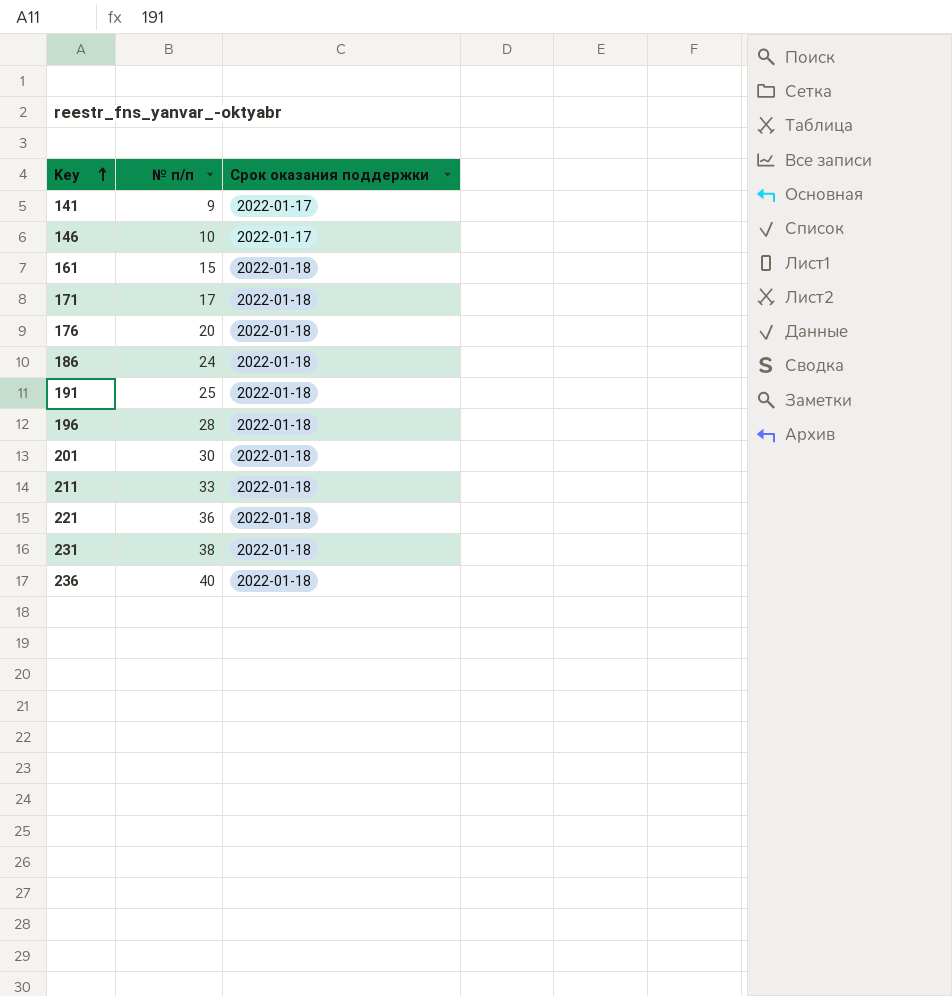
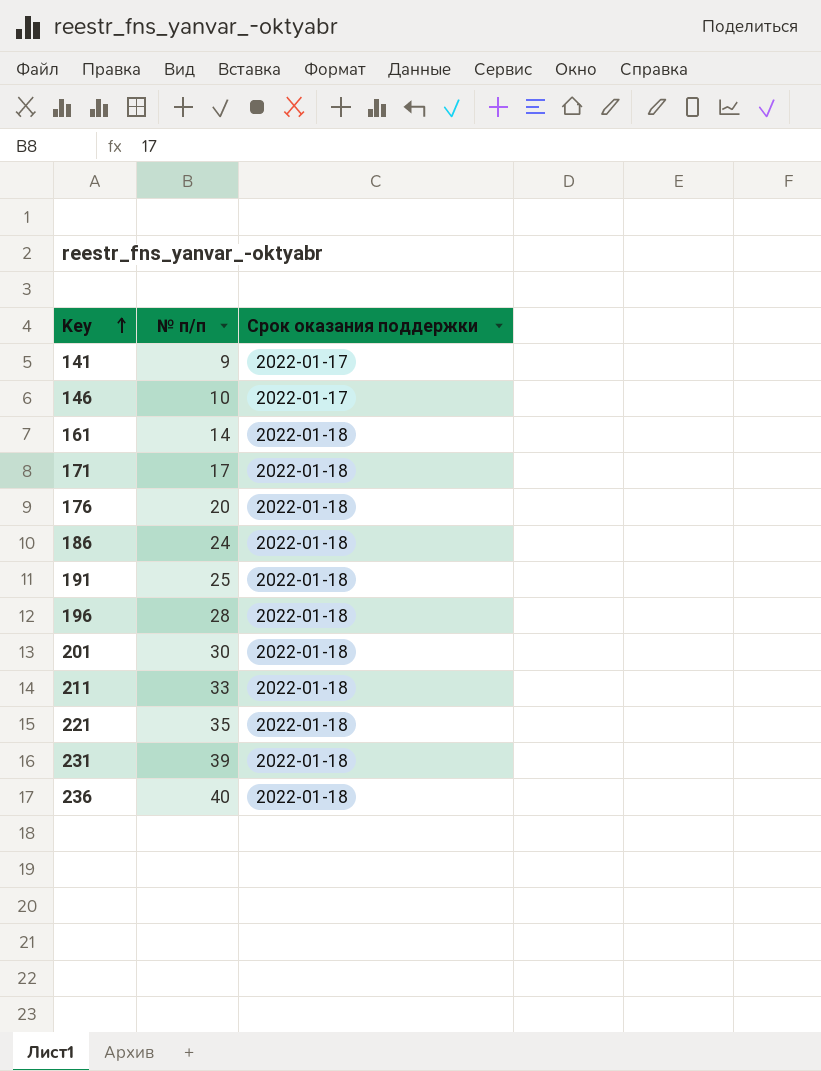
161 | № п/п: 15 -> 14
221 | № п/п: 36 -> 35
231 | № п/п: 38 -> 39

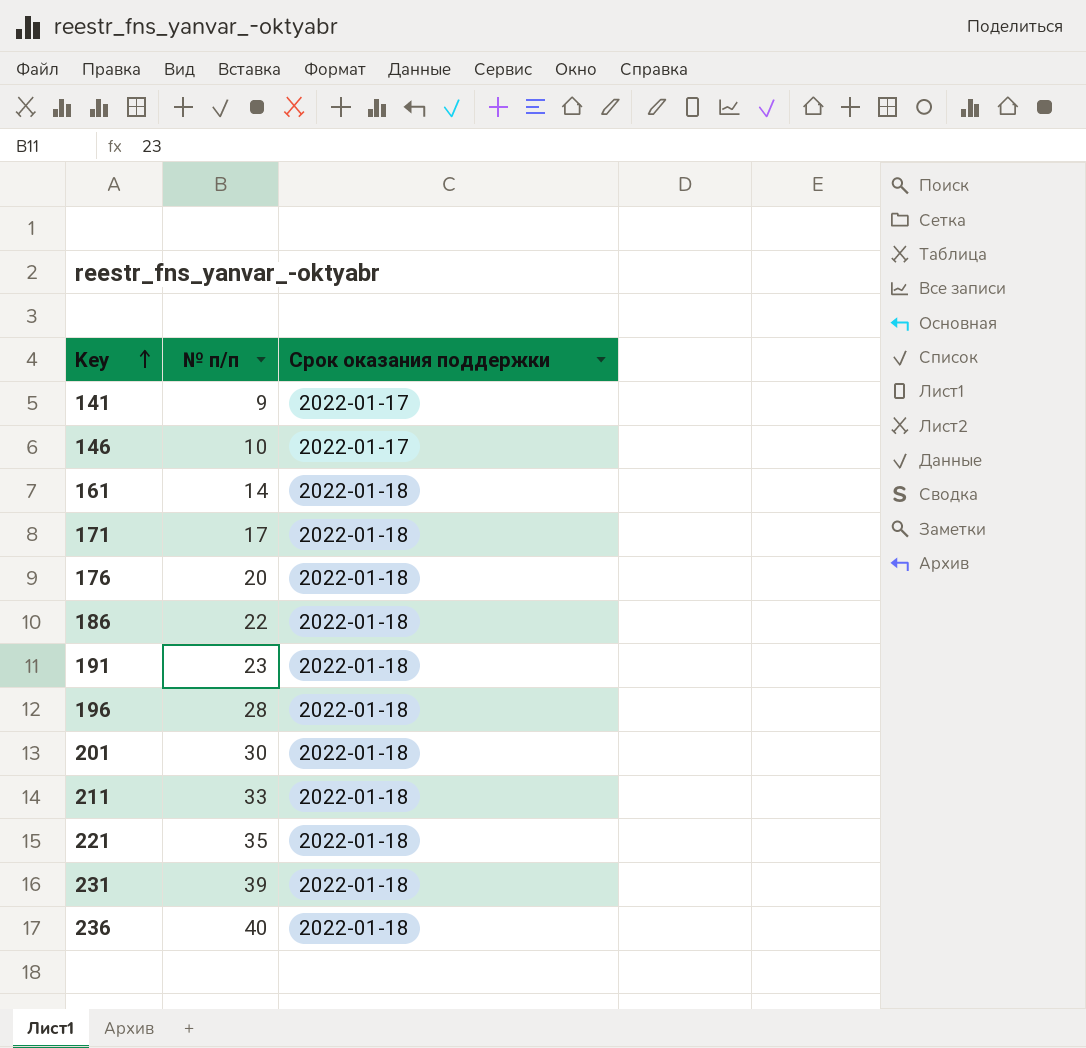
186 | № п/п: 24 -> 22
191 | № п/п: 25 -> 23

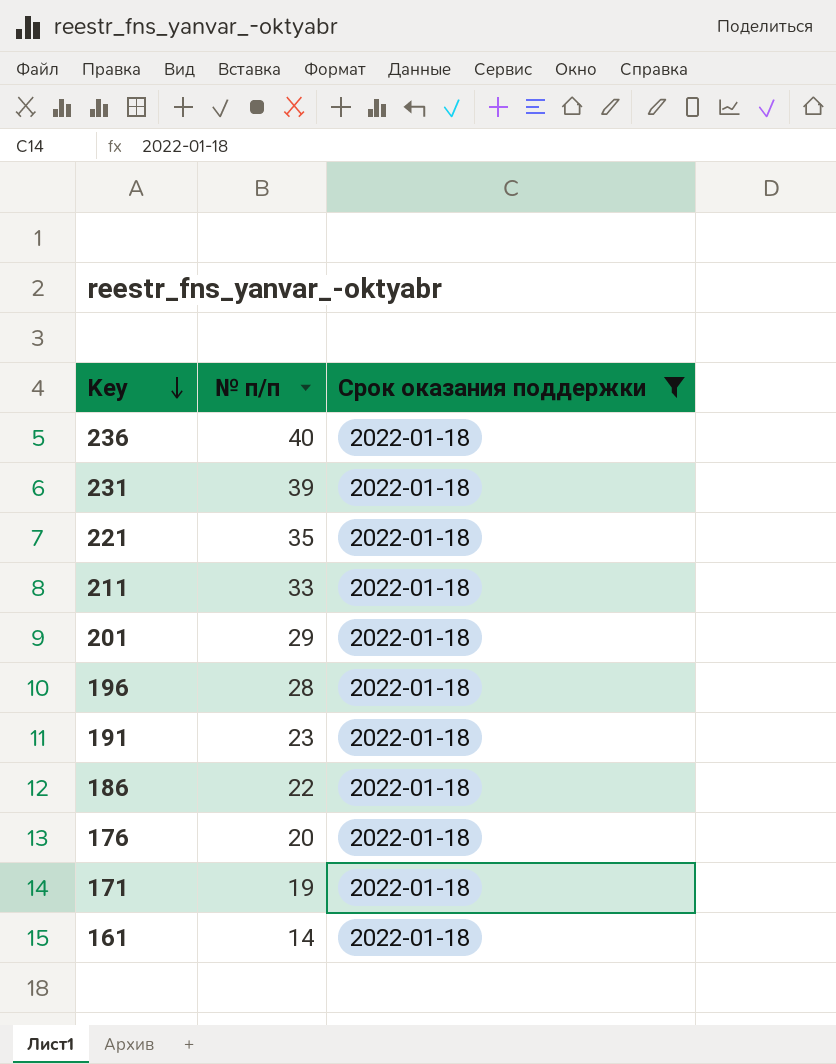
filter: none -> Срок оказания поддержки = 2022-01-18
row order: Key ascending -> Key descending
201 | № п/п: 30 -> 29
171 | № п/п: 17 -> 19

